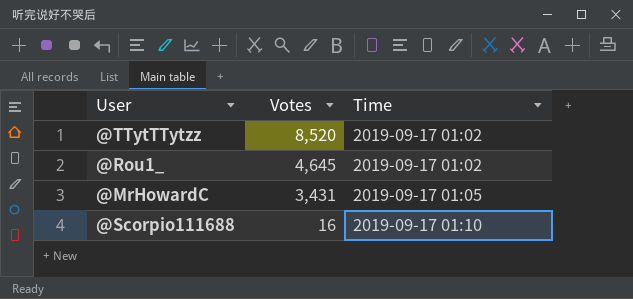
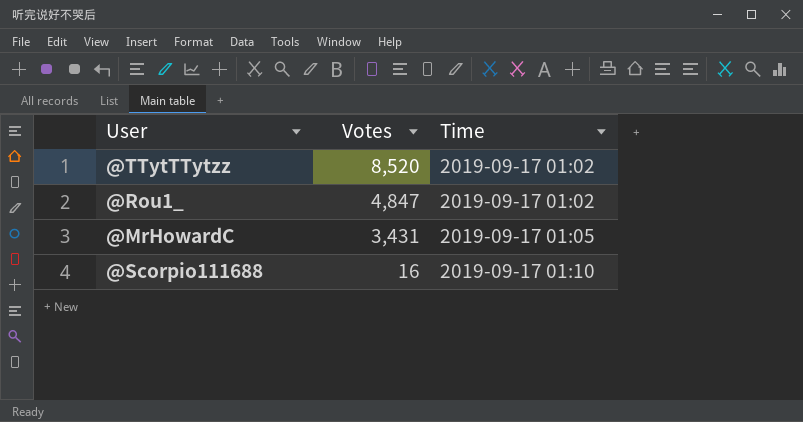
@Rou1_ | Votes: 4,645 -> 4,847

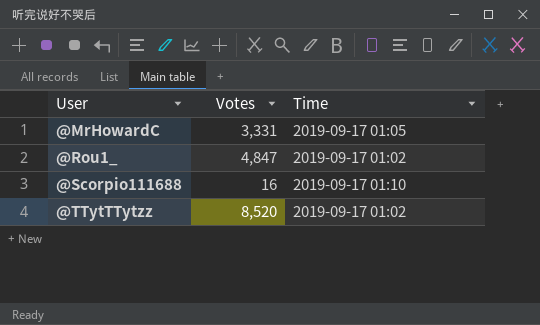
row order: Votes descending -> User ascending
@MrHowardC | Votes: 3,431 -> 3,331

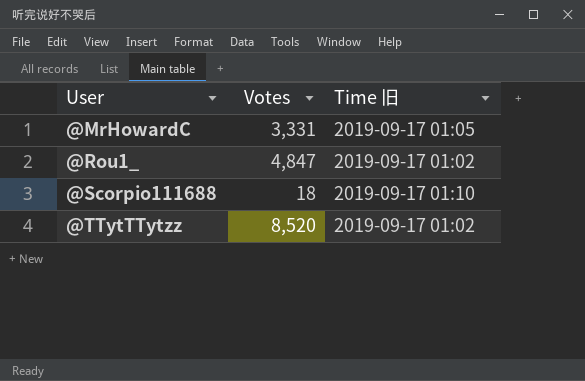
column name: Time -> Time 旧
@Scorpio111688 | Votes: 16 -> 18

